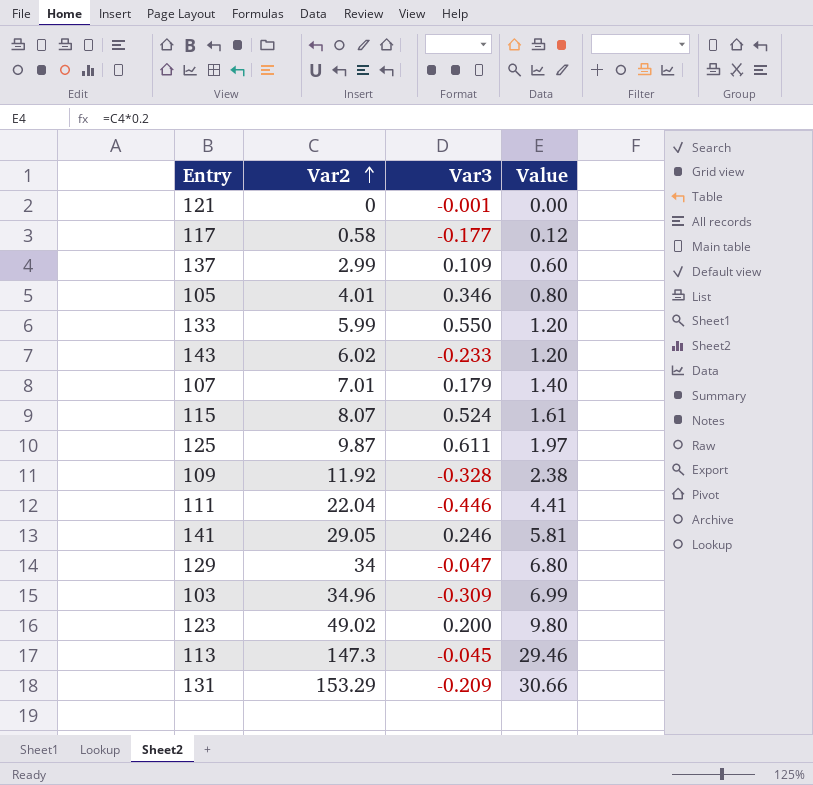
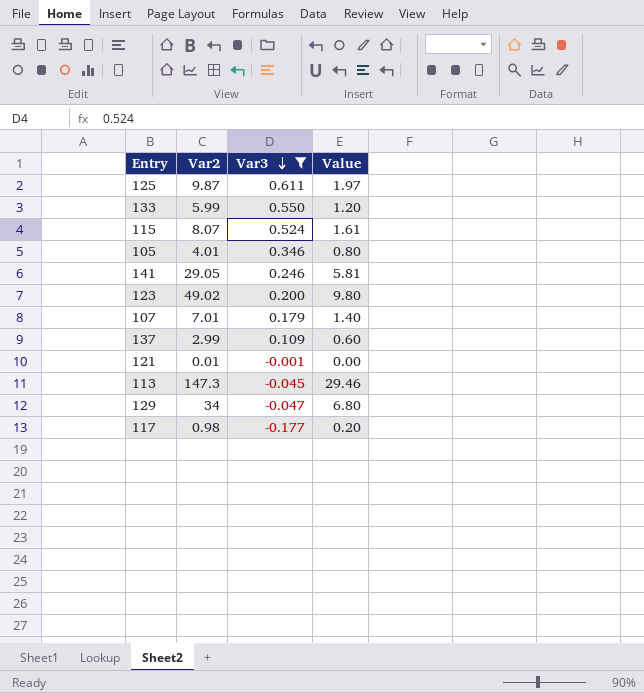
filter: none -> Var3 >= -0.177
row order: Var2 ascending -> Var3 descending
121 | Var2: 0 -> 0.01
117 | Var2: 0.58 -> 0.98
117 | Value: 0.12 -> 0.20

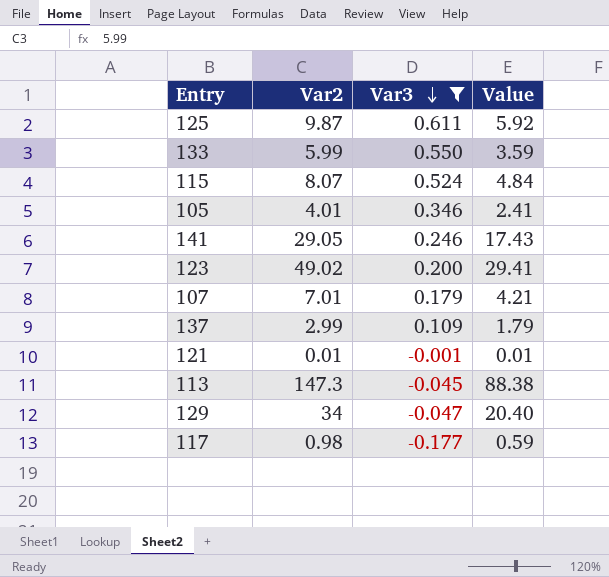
column Value | formula: [Var2] * 0.2 -> [Var2] * 0.6

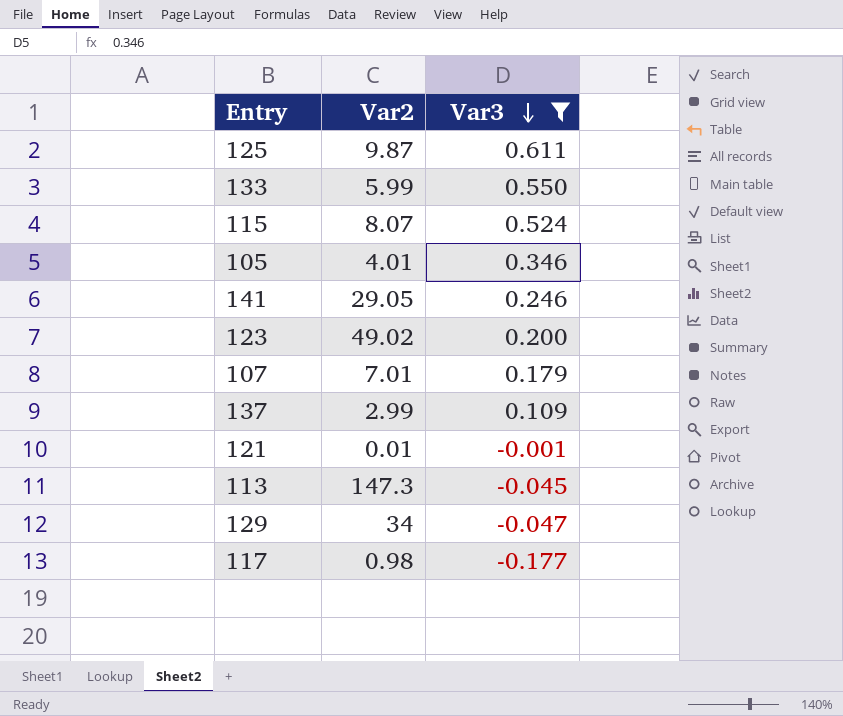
column Value | formula: [Var2] * 0.6 -> none

